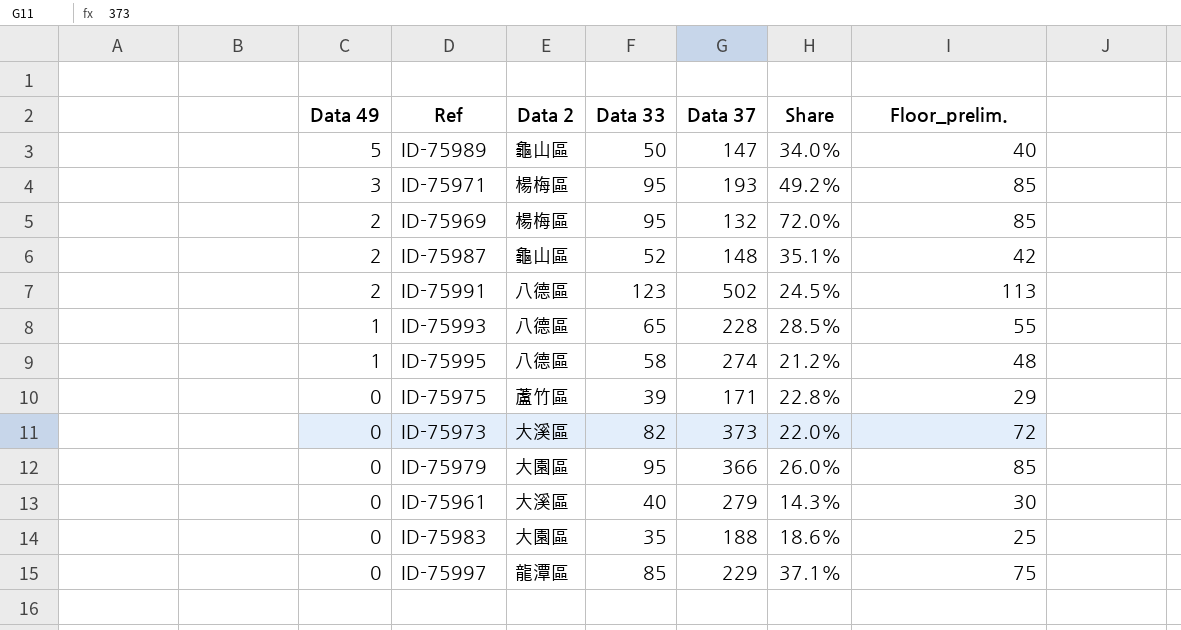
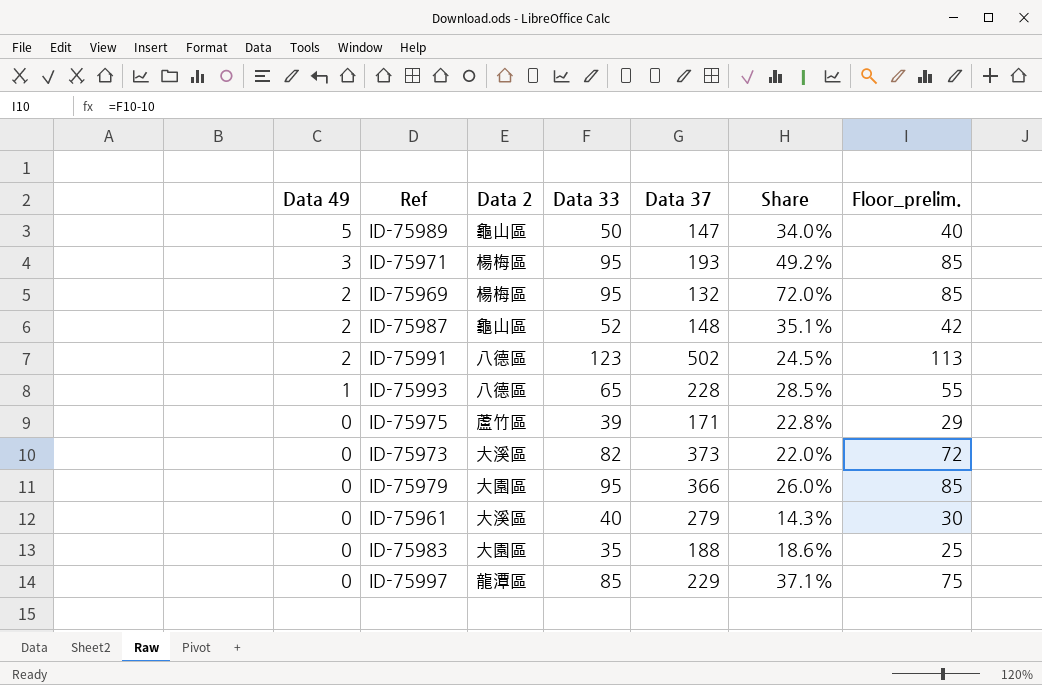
row ID-75995: 1 | 八德區 | 58 | 274 | 21.2% | 48 -> none

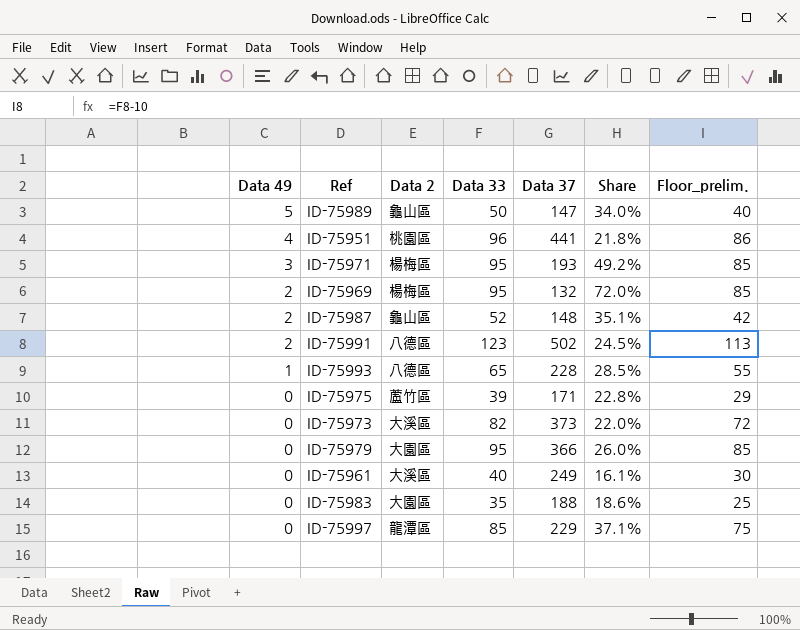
row ID-75951: none -> 4 | 桃園區 | 96 | 441 | 21.8% | 86
ID-75961 | Data 37: 279 -> 249
ID-75961 | Share: 14.3% -> 16.1%

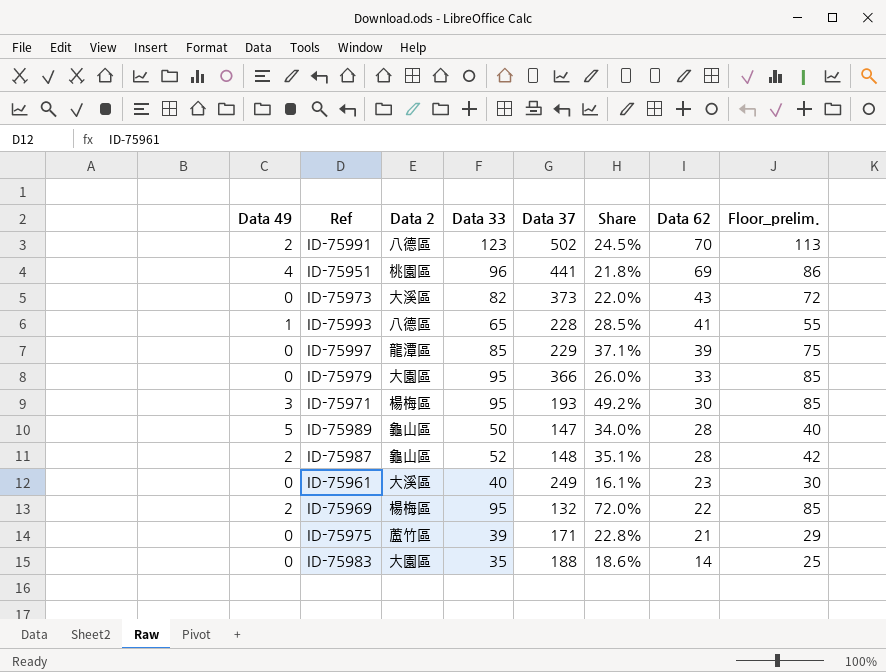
row order: Data 49 descending -> Data 62 descending
column Data 62 | position: none -> 7

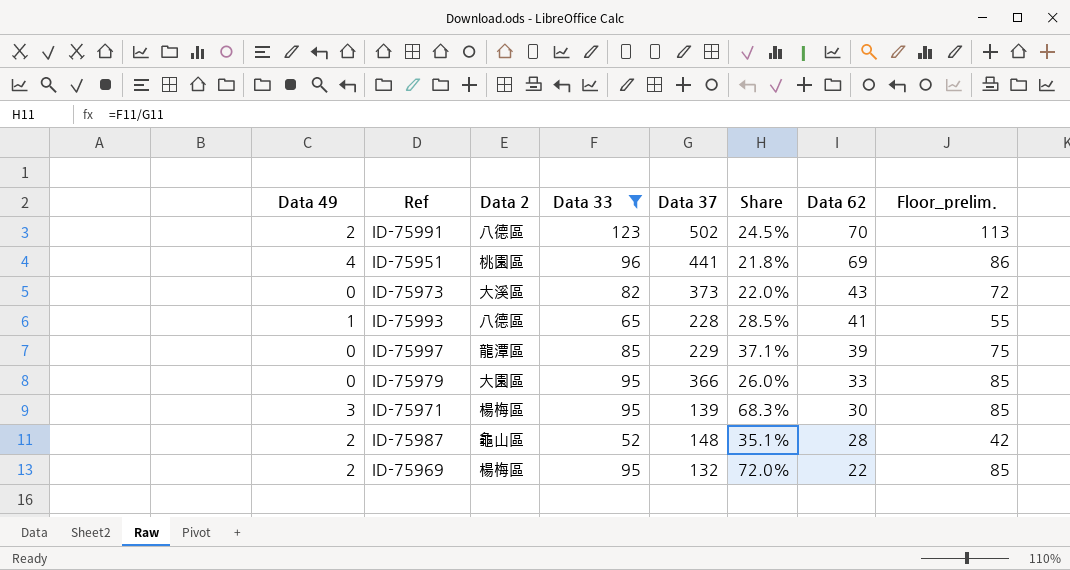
filter: none -> Data 33 >= 52
ID-75971 | Data 37: 193 -> 139
ID-75971 | Share: 49.2% -> 68.3%

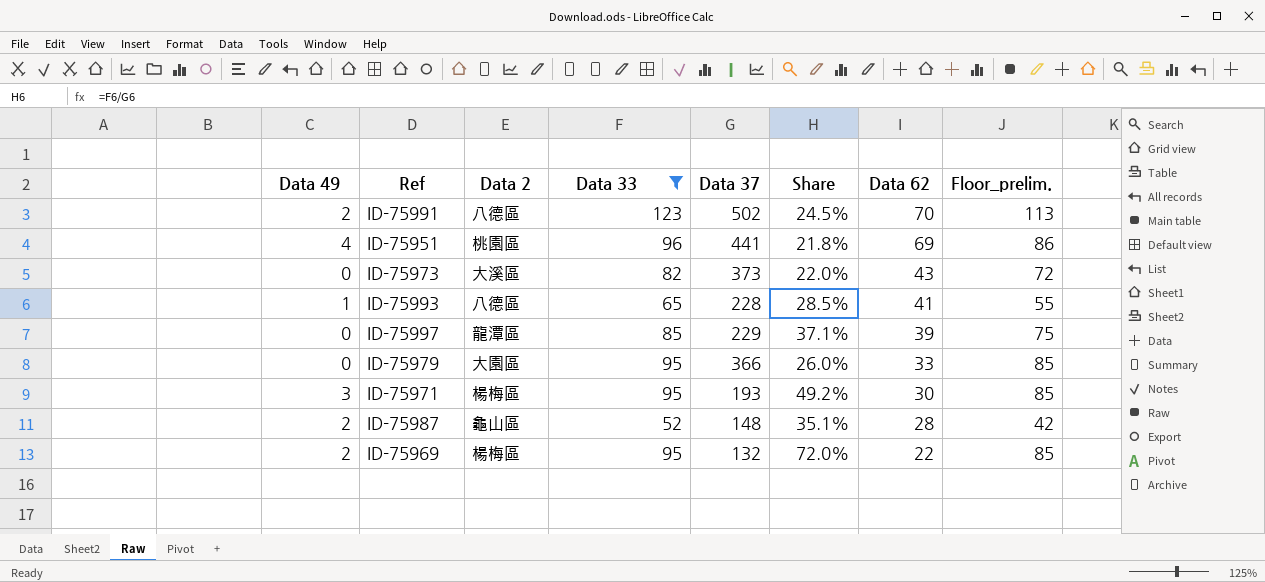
ID-75971 | Data 37: 139 -> 193
ID-75971 | Share: 68.3% -> 49.2%

